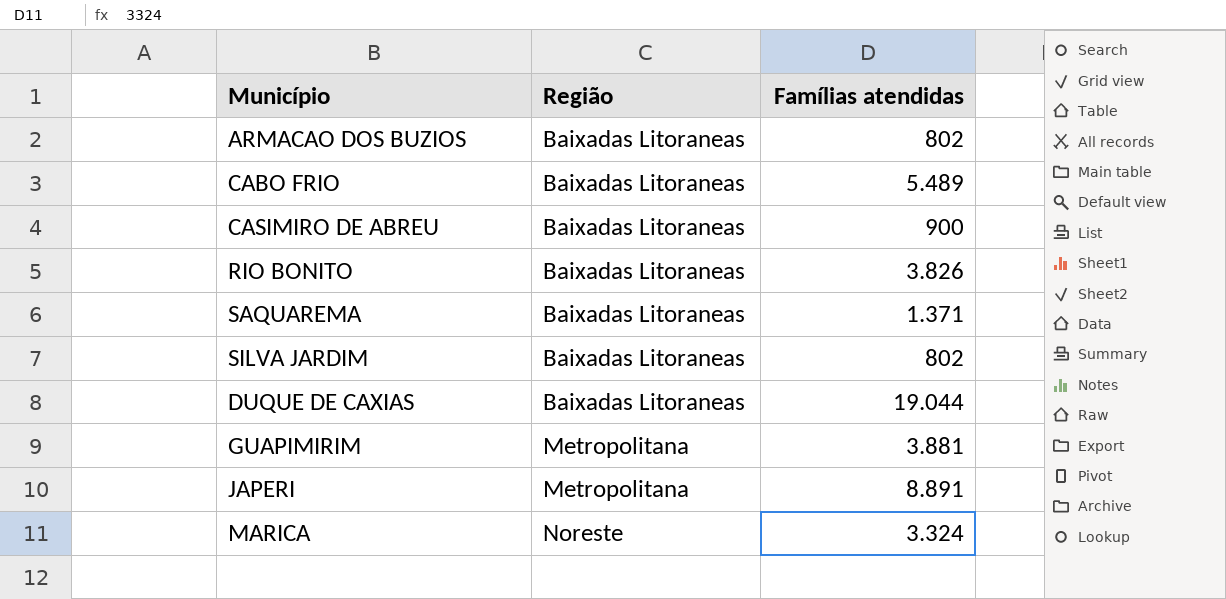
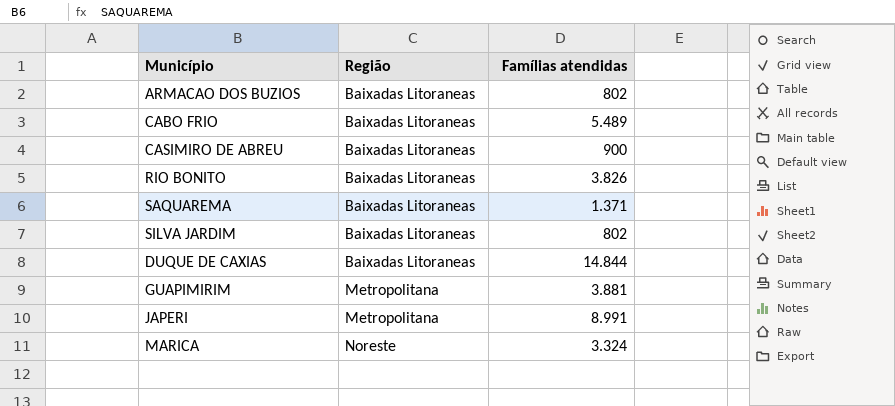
DUQUE DE CAXIAS | Famílias atendidas: 19.044 -> 14.844
JAPERI | Famílias atendidas: 8.891 -> 8.991

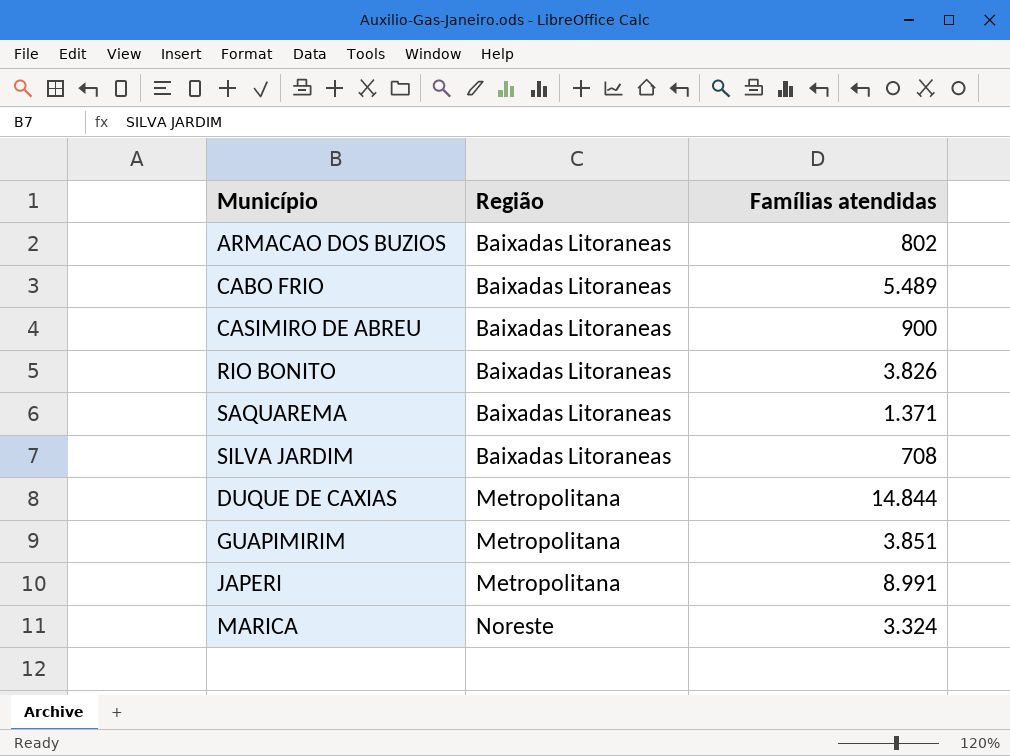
SILVA JARDIM | Famílias atendidas: 802 -> 708
DUQUE DE CAXIAS | Região: Baixadas Litoraneas -> Metropolitana
GUAPIMIRIM | Famílias atendidas: 3.881 -> 3.851

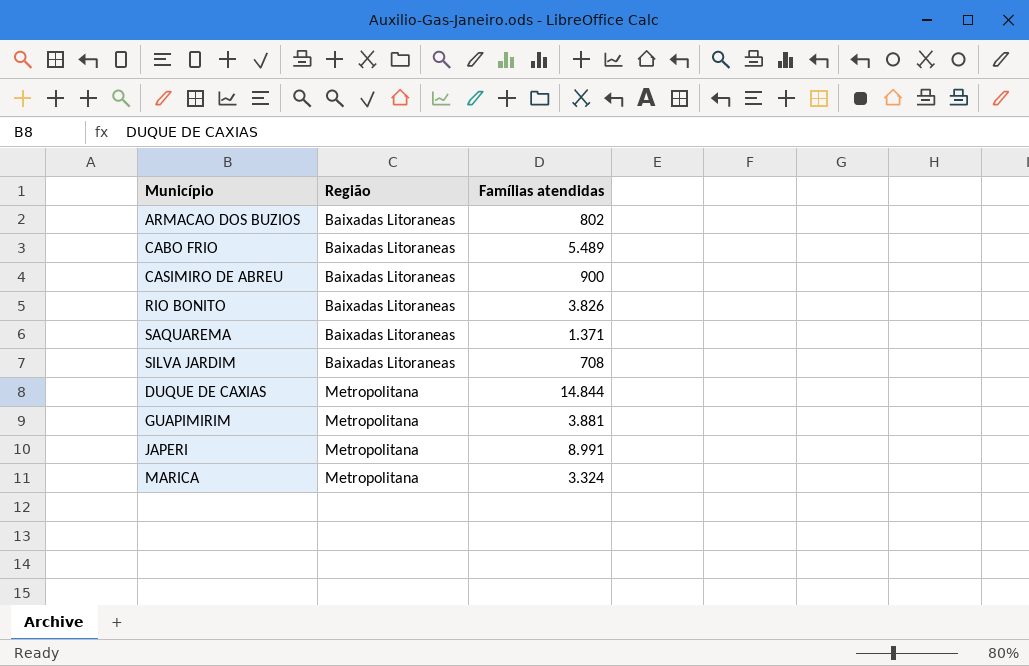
GUAPIMIRIM | Famílias atendidas: 3.851 -> 3.881
MARICA | Região: Noreste -> Metropolitana

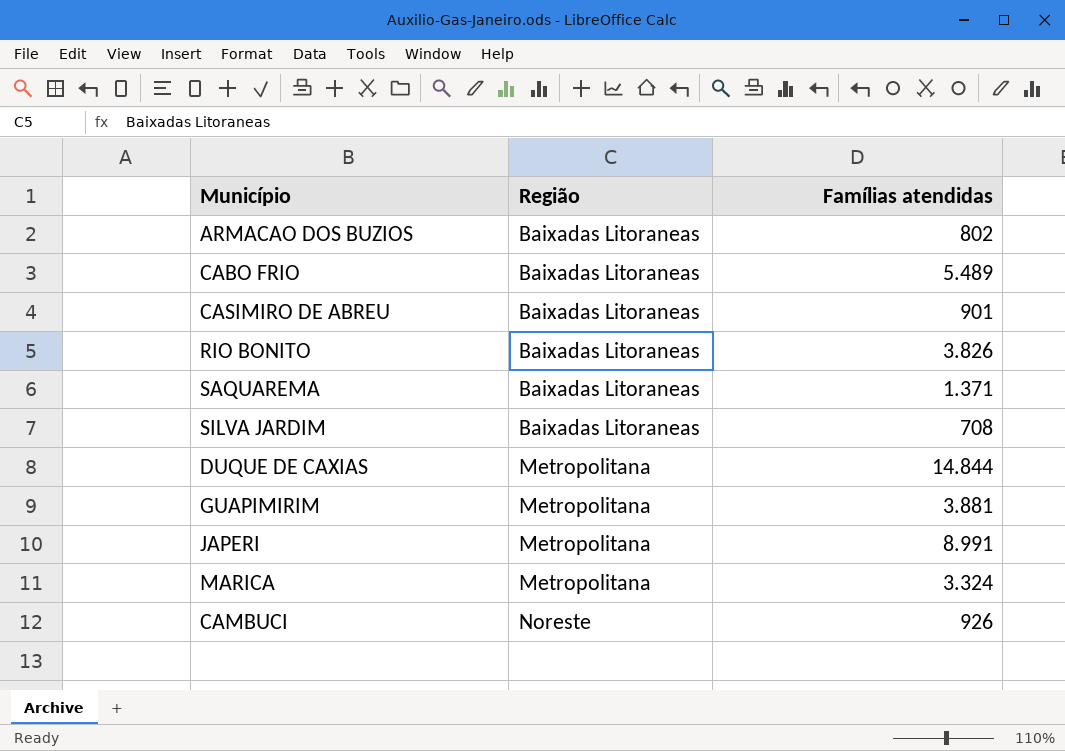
CASIMIRO DE ABREU | Famílias atendidas: 900 -> 901
row CAMBUCI: none -> Noreste | 926

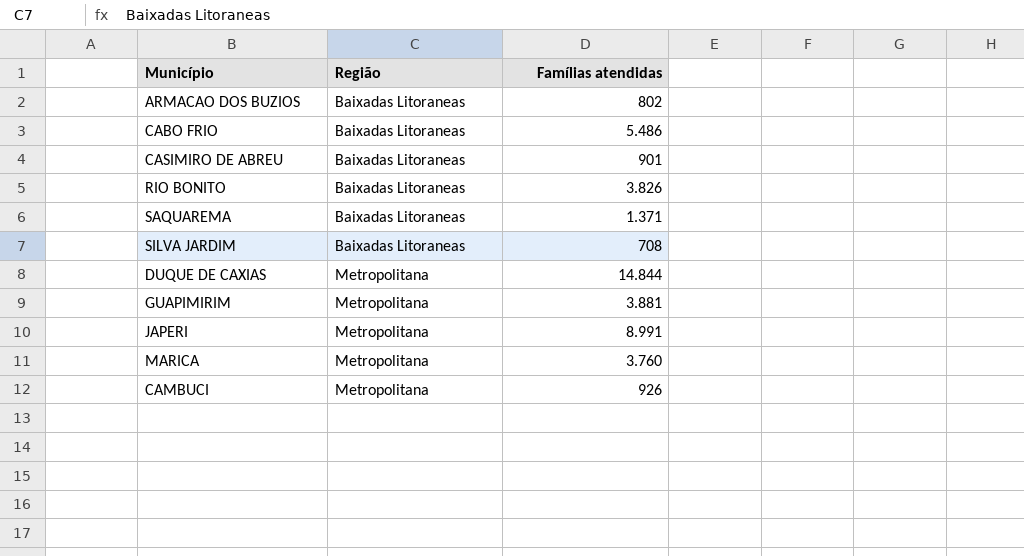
CABO FRIO | Famílias atendidas: 5.489 -> 5.486
MARICA | Famílias atendidas: 3.324 -> 3.760
CAMBUCI | Região: Noreste -> Metropolitana

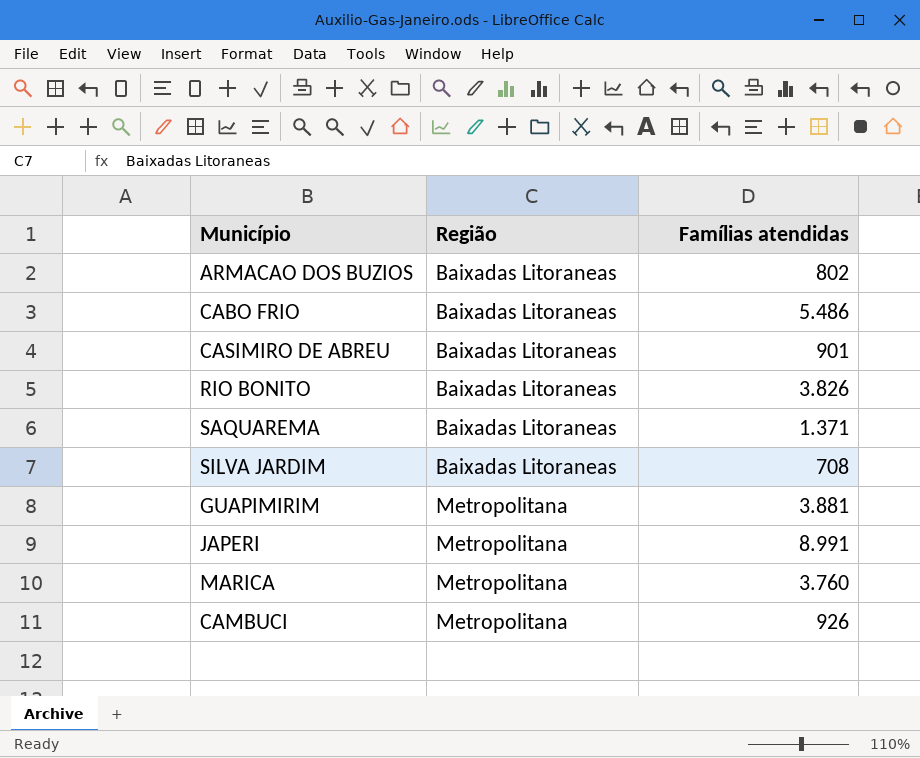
row DUQUE DE CAXIAS: Metropolitana | 14.844 -> none

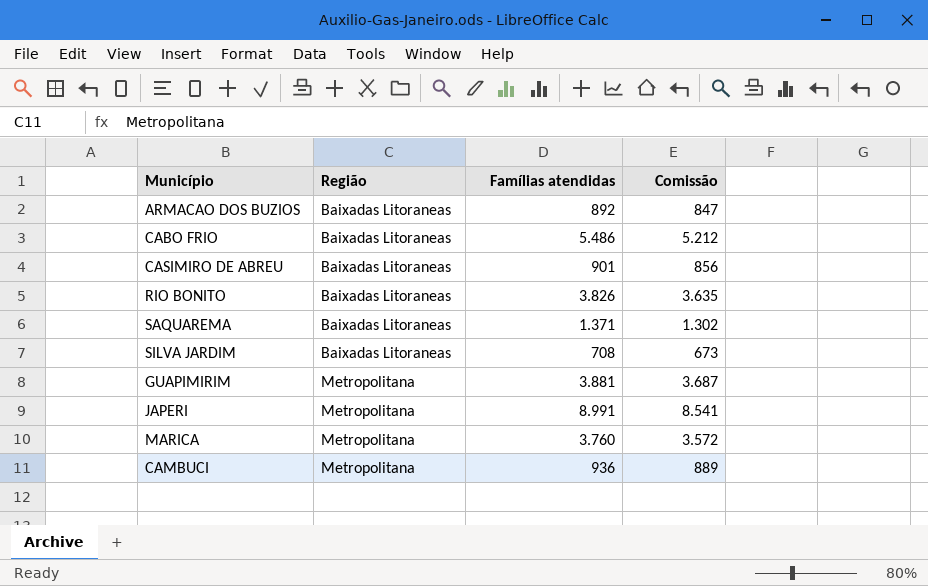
column Comissão | formula: none -> [Famílias atendidas] * 0,95
ARMACAO DOS BUZIOS | Famílias atendidas: 802 -> 892
CAMBUCI | Famílias atendidas: 926 -> 936

